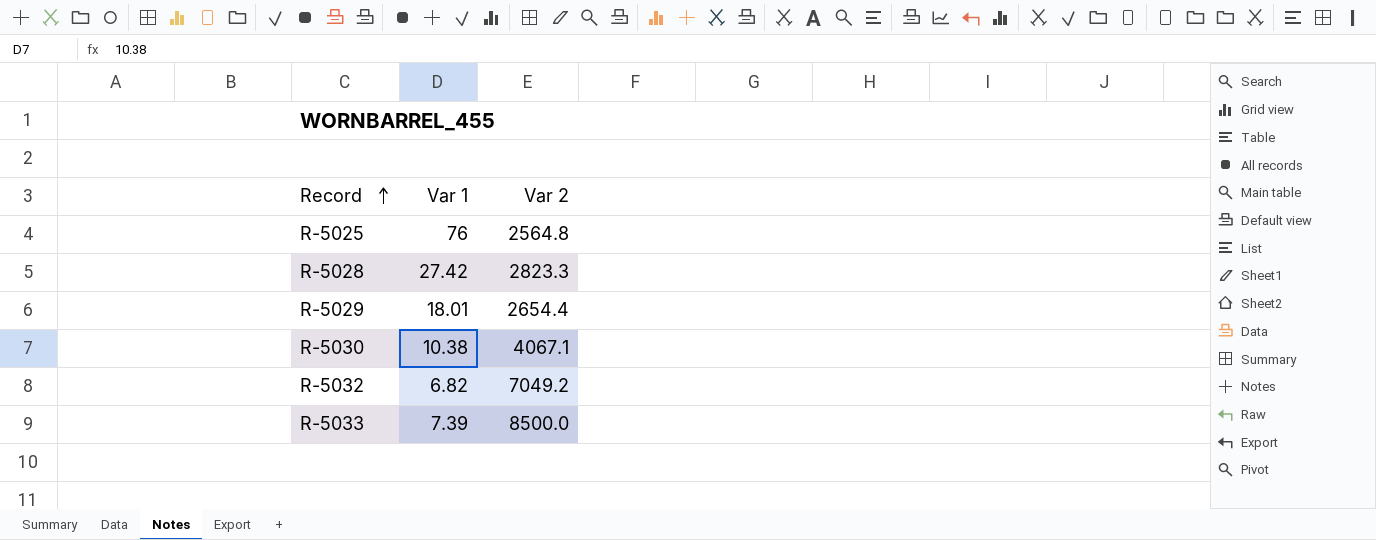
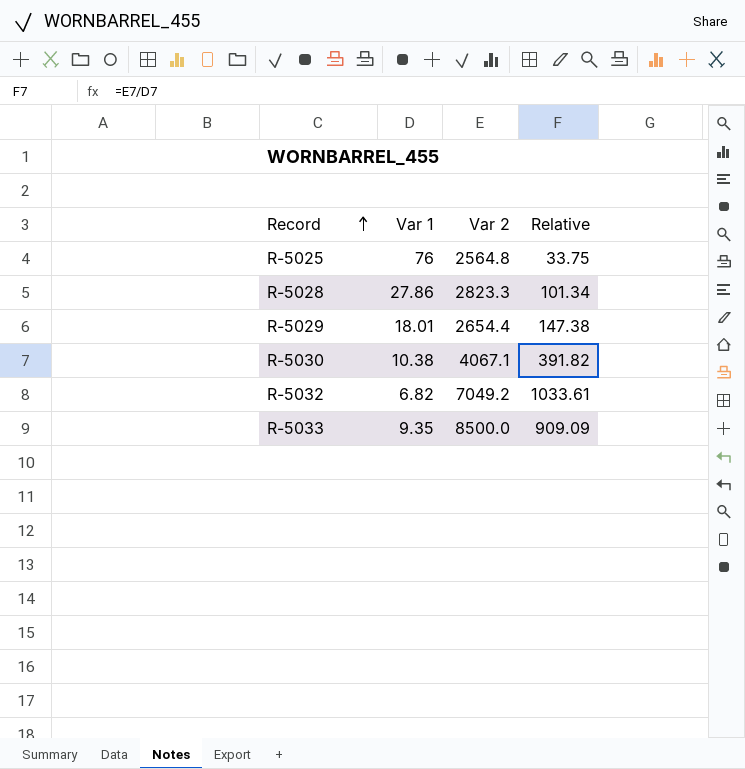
column Relative | formula: none -> [Var 2] / [Var 1]
R-5028 | Var 1: 27.42 -> 27.86
R-5033 | Var 1: 7.39 -> 9.35

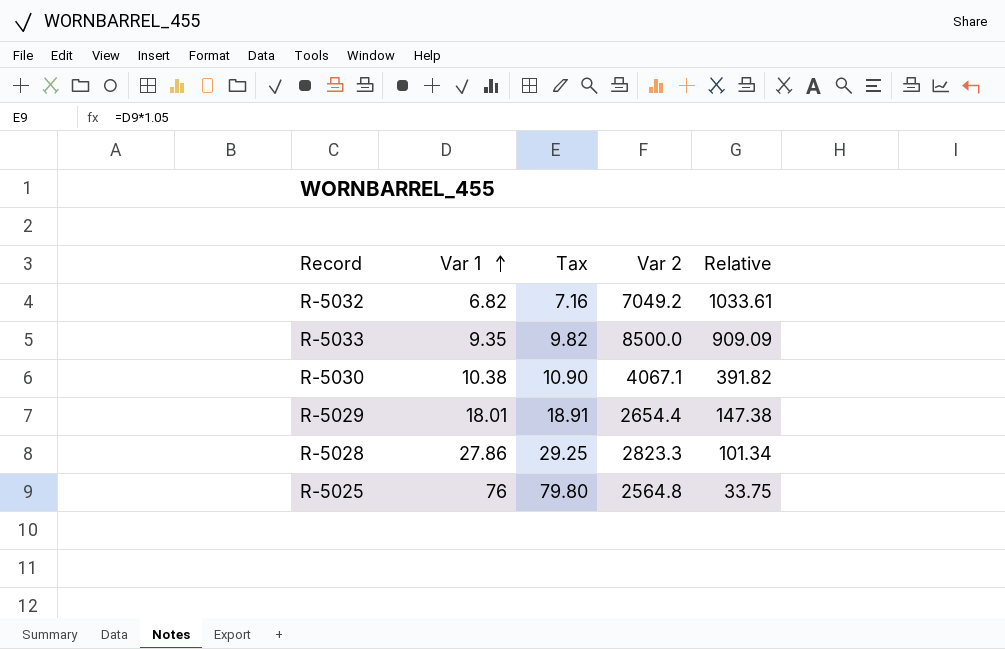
row order: Record ascending -> Var 1 ascending
column Tax | formula: none -> [Var 1] * 1.05

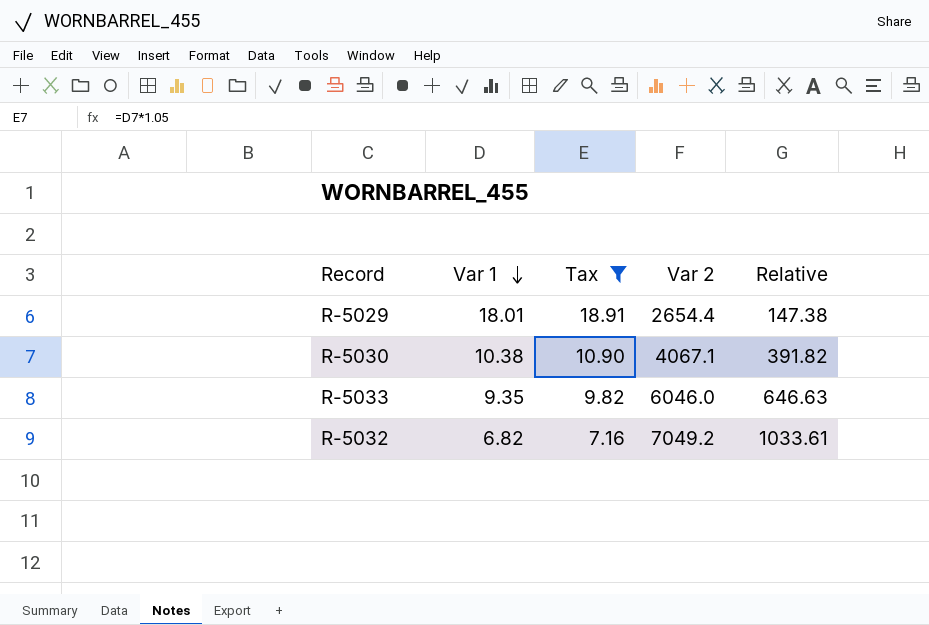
filter: none -> Tax <= 18.91
row order: Var 1 ascending -> Var 1 descending
R-5033 | Var 2: 8500.0 -> 6046.0
R-5033 | Relative: 909.09 -> 646.63

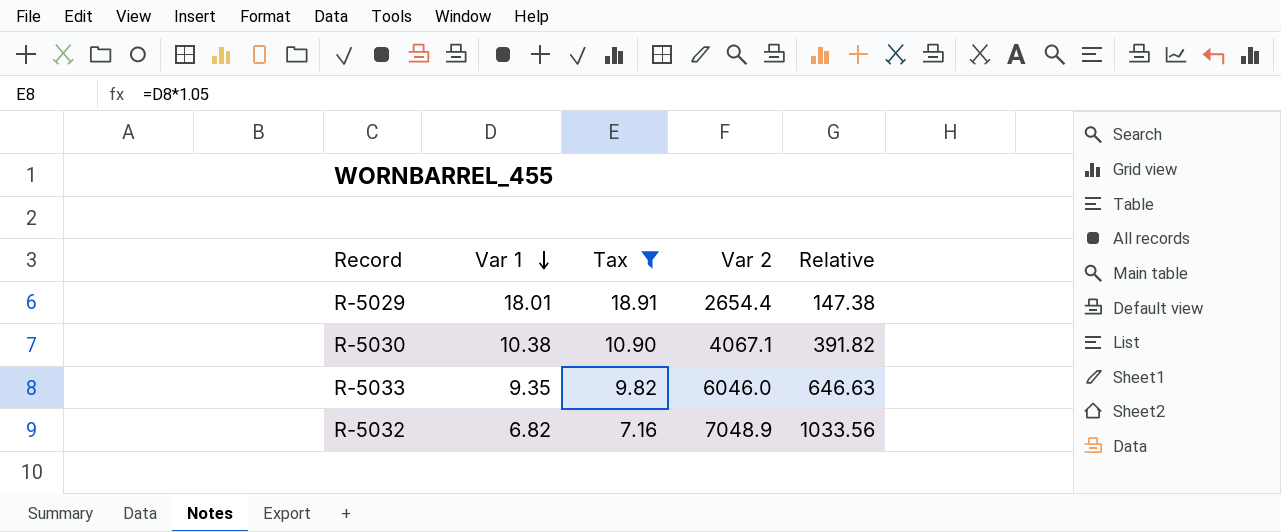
R-5032 | Var 2: 7049.2 -> 7048.9
R-5032 | Relative: 1033.61 -> 1033.56

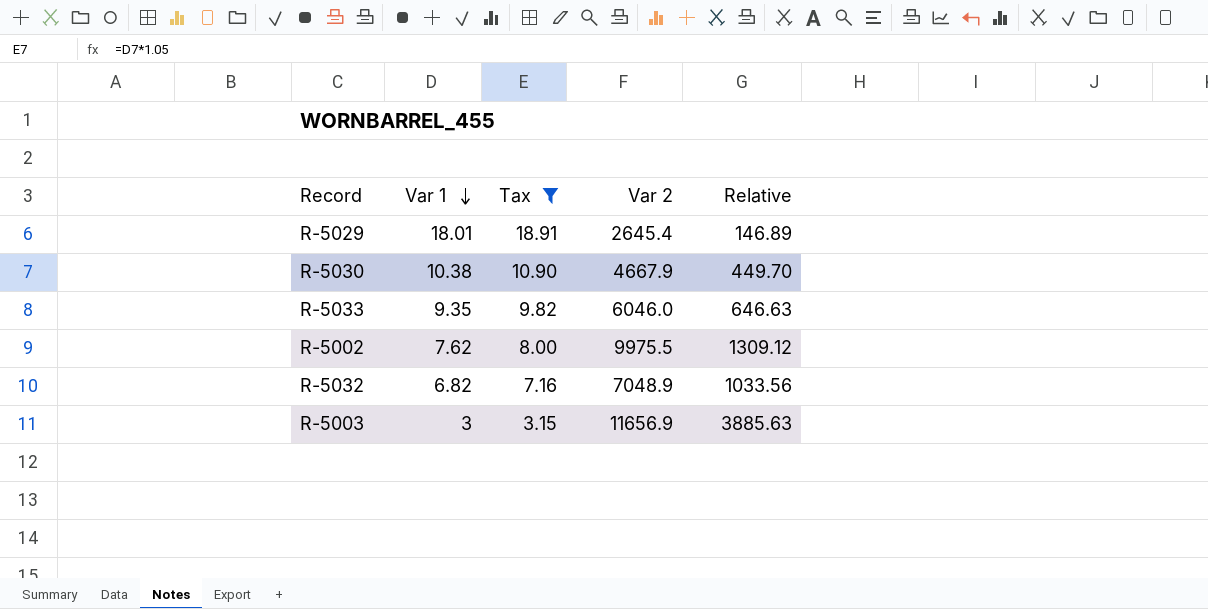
R-5029 | Var 2: 2654.4 -> 2645.4
R-5029 | Relative: 147.38 -> 146.89
R-5030 | Var 2: 4067.1 -> 4667.9
R-5030 | Relative: 391.82 -> 449.70
row R-5002: none -> 7.62 | 8.00 | 9975.5 | 1309.12
row R-5003: none -> 3 | 3.15 | 11656.9 | 3885.63

